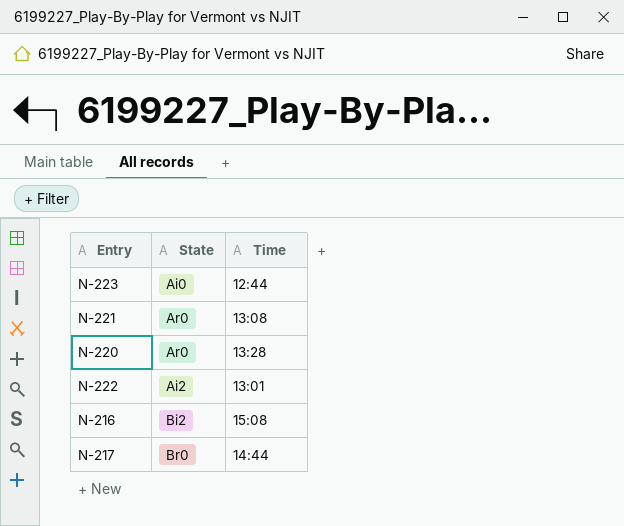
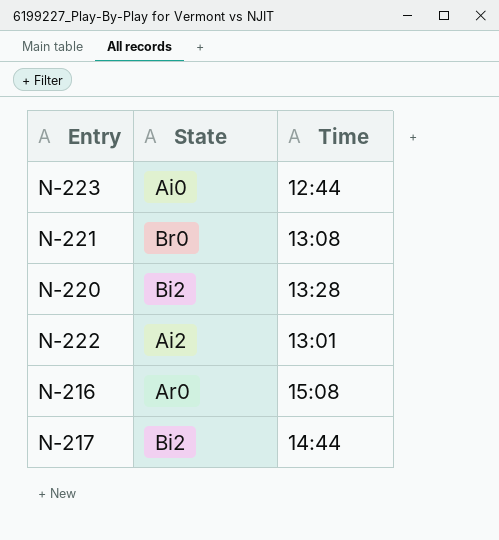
N-221 | State: Ar0 -> Br0
N-220 | State: Ar0 -> Bi2
N-216 | State: Bi2 -> Ar0
N-217 | State: Br0 -> Bi2

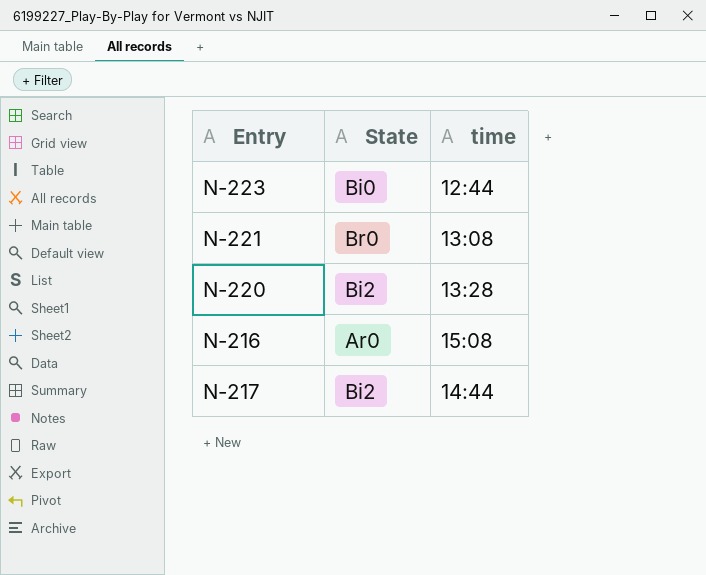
column name: Time -> time
row N-222: Ai2 | 13:01 -> none
N-223 | State: Ai0 -> Bi0

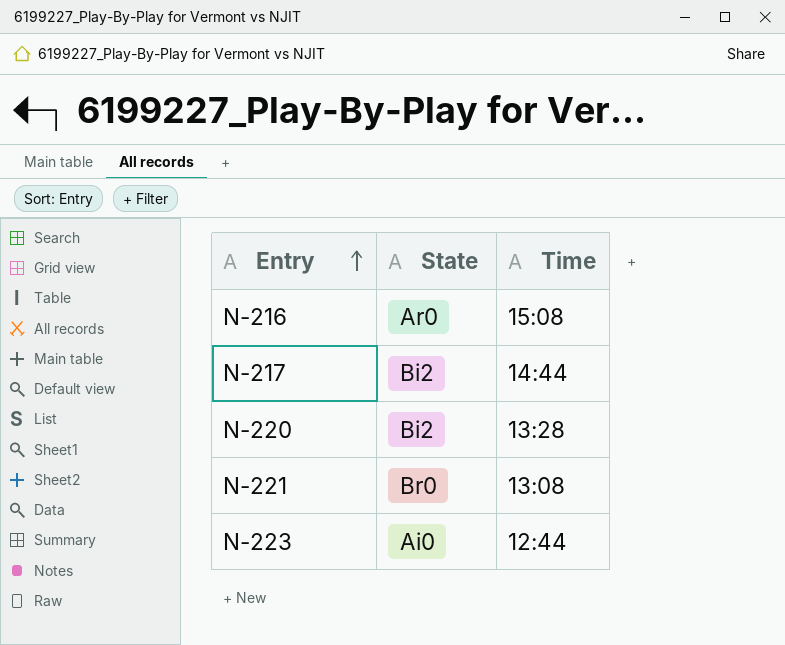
row order: none -> Entry ascending
column name: time -> Time
N-223 | State: Bi0 -> Ai0

